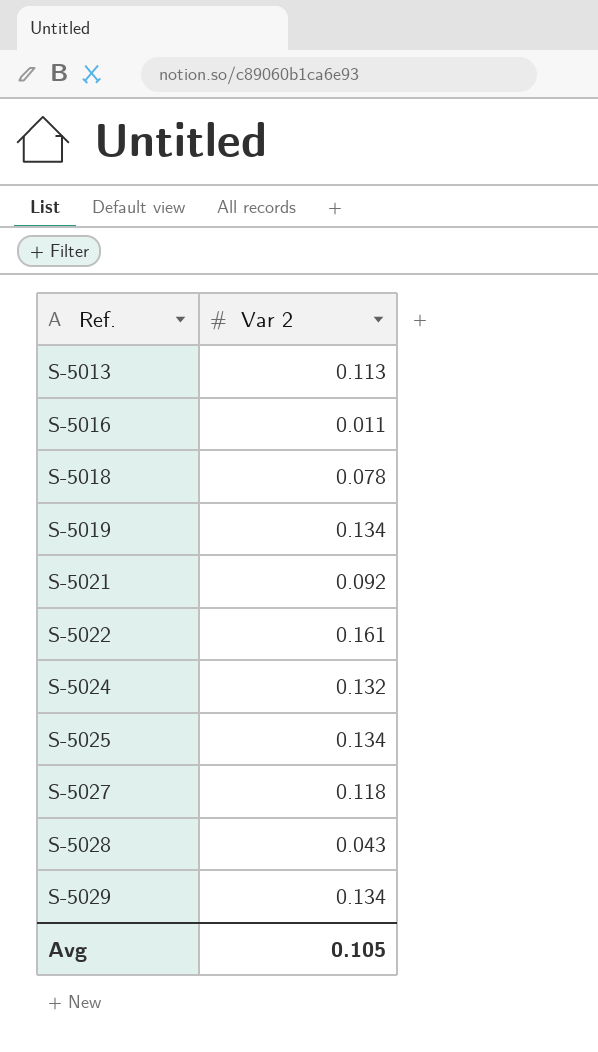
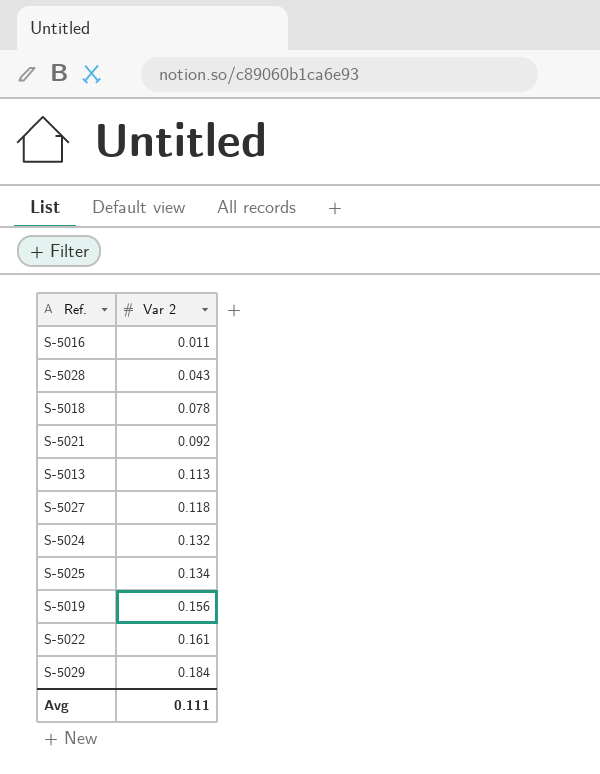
row order: Ref. ascending -> Var 2 ascending
S-5019 | Var 2: 0.134 -> 0.156
S-5029 | Var 2: 0.134 -> 0.184
Avg | Var 2: 0.105 -> 0.111

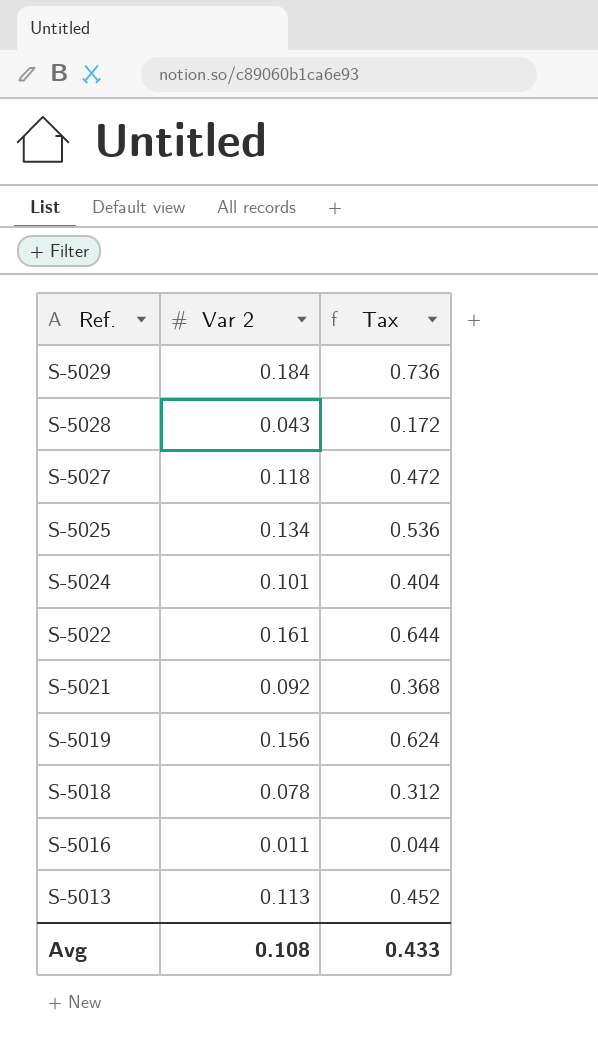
row order: Var 2 ascending -> Ref. descending
column Tax | formula: none -> [Var 2] * 4
S-5024 | Var 2: 0.132 -> 0.101
Avg | Var 2: 0.111 -> 0.108

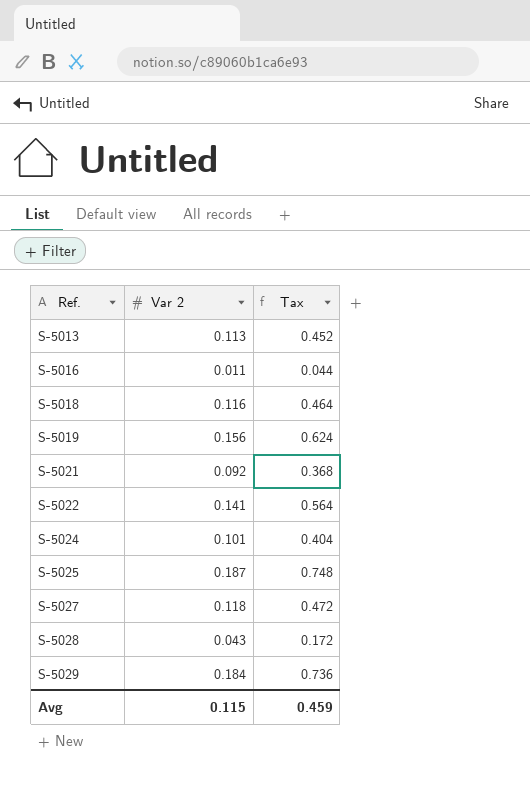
row order: Ref. descending -> Ref. ascending
S-5018 | Var 2: 0.078 -> 0.116
S-5018 | Tax: 0.312 -> 0.464
S-5022 | Var 2: 0.161 -> 0.141
S-5022 | Tax: 0.644 -> 0.564
S-5025 | Var 2: 0.134 -> 0.187
S-5025 | Tax: 0.536 -> 0.748
Avg | Var 2: 0.108 -> 0.115
Avg | Tax: 0.433 -> 0.459

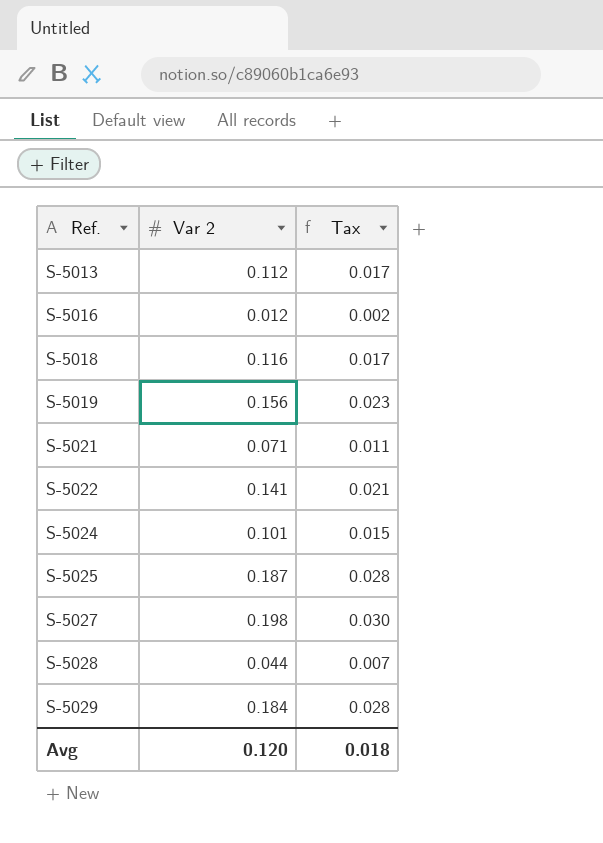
column Tax | formula: [Var 2] * 4 -> [Var 2] * 0.15
S-5013 | Var 2: 0.113 -> 0.112
S-5016 | Var 2: 0.011 -> 0.012
S-5021 | Var 2: 0.092 -> 0.071
S-5027 | Var 2: 0.118 -> 0.198
S-5028 | Var 2: 0.043 -> 0.044
Avg | Var 2: 0.115 -> 0.120
Avg | Tax: 0.459 -> 0.018

